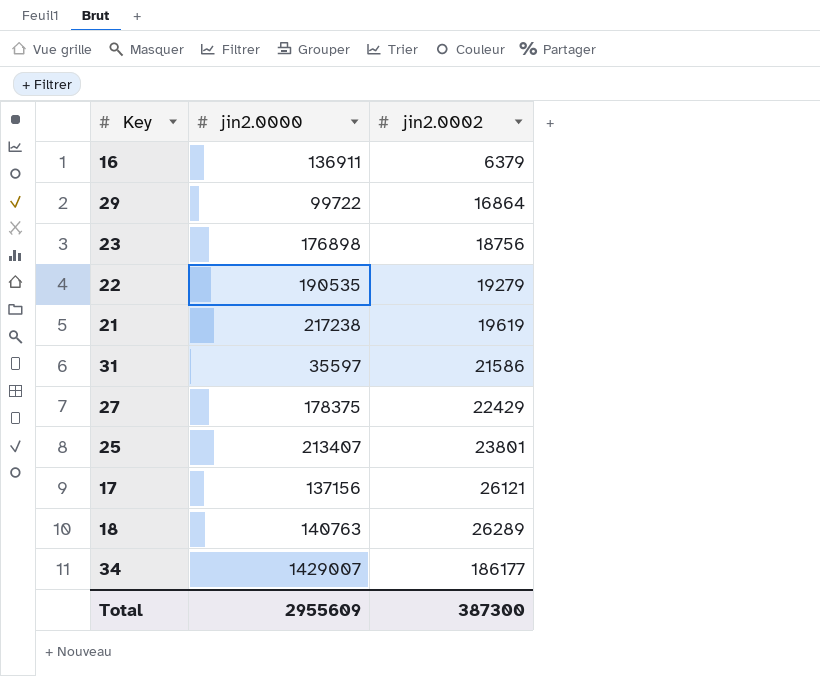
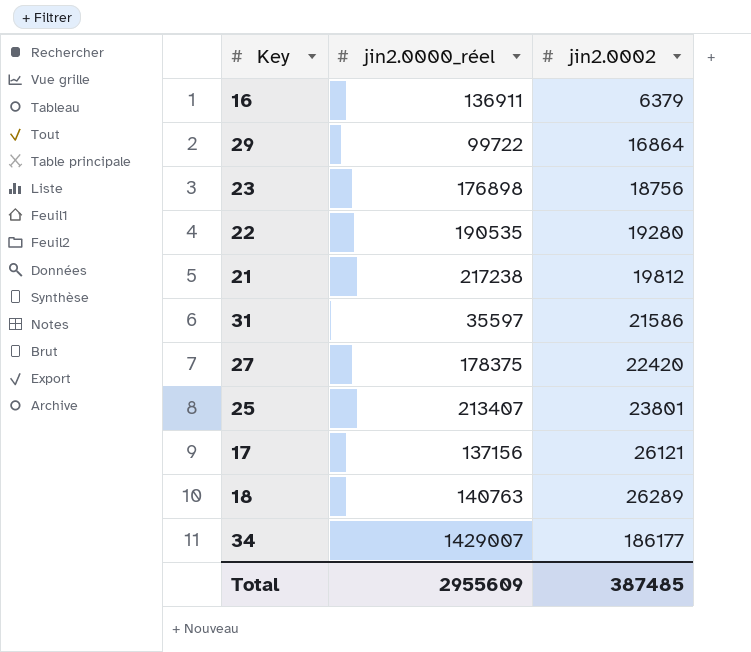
column name: jin2.0000 -> jin2.0000_réel
22 | jin2.0002: 19279 -> 19280
21 | jin2.0002: 19619 -> 19812
27 | jin2.0002: 22429 -> 22420
Total | jin2.0002: 387300 -> 387485

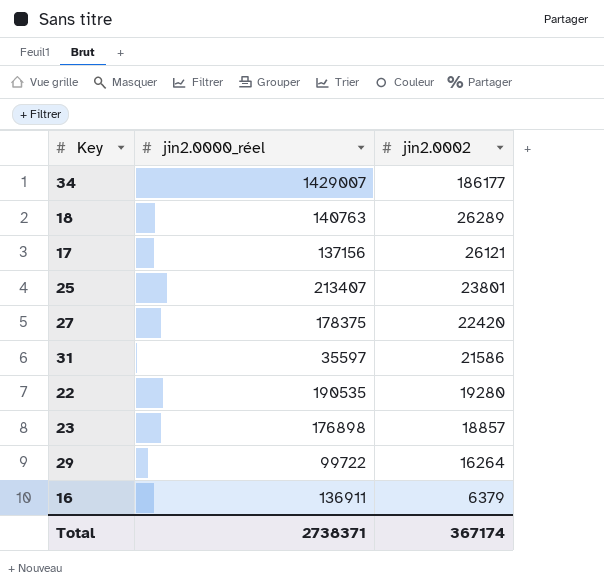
row order: jin2.0002 ascending -> jin2.0002 descending
row 21: 217238 | 19812 -> none
23 | jin2.0002: 18756 -> 18857
29 | jin2.0002: 16864 -> 16264
Total | jin2.0000_réel: 2955609 -> 2738371
Total | jin2.0002: 387485 -> 367174

